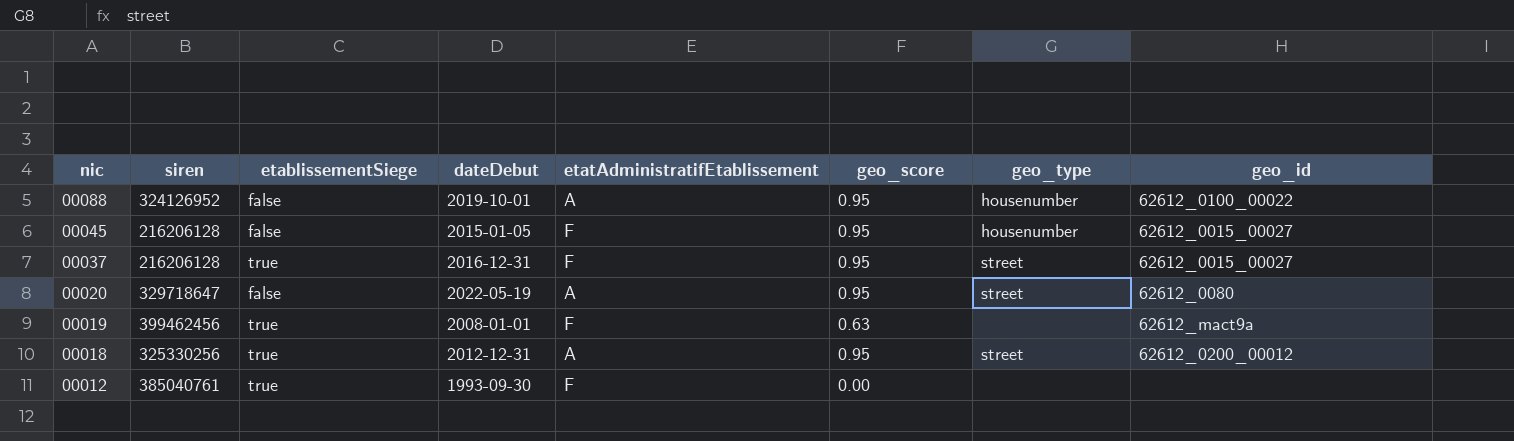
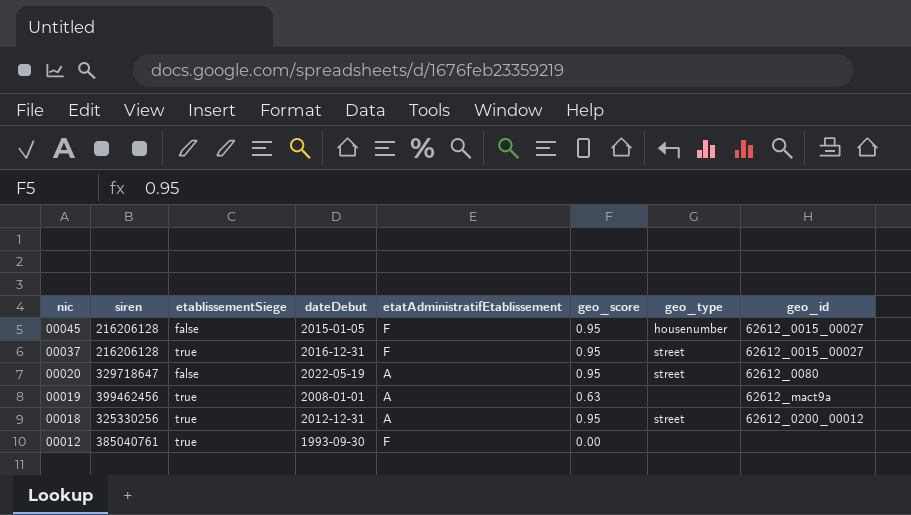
row 00088: 324126952 | false | 2019-10-01 | A | 0.95 | housenumber | 62612_0100_00022 -> none
00019 | etatAdministratifEtablissement: F -> A

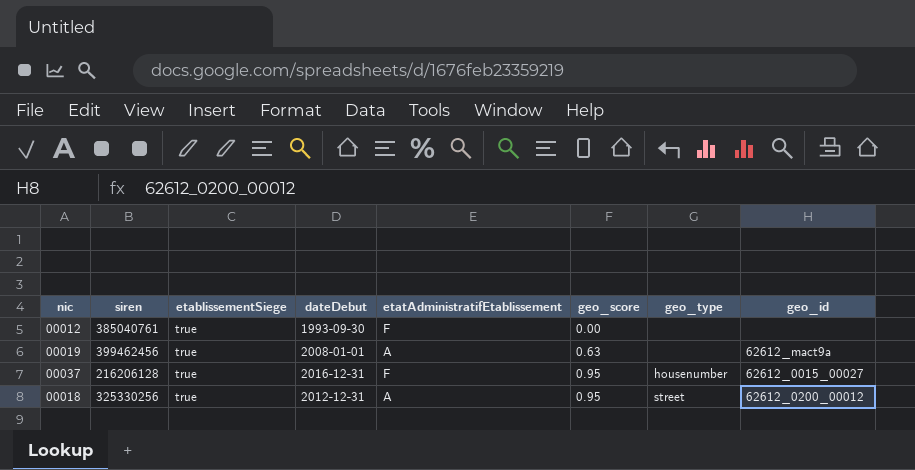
row order: nic descending -> geo_score ascending
row 00045: 216206128 | false | 2015-01-05 | F | 0.95 | housenumber | 62612_0015_00027 -> none
row 00020: 329718647 | false | 2022-05-19 | A | 0.95 | street | 62612_0080 -> none
00037 | geo_type: street -> housenumber

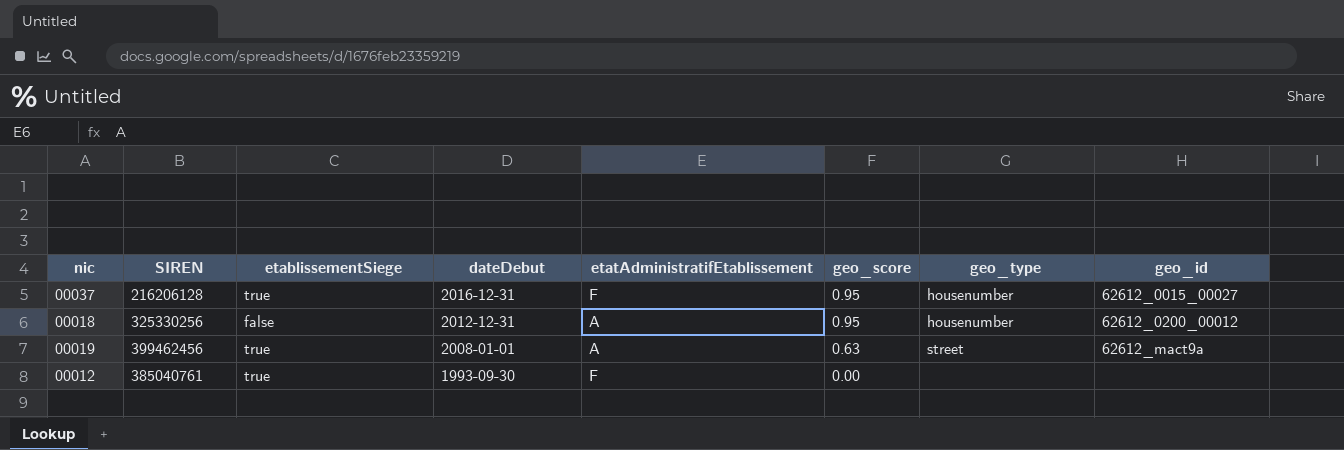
row order: geo_score ascending -> dateDebut descending
column name: siren -> SIREN
00018 | etablissementSiege: true -> false
00018 | geo_type: street -> housenumber
00019 | geo_type: none -> street

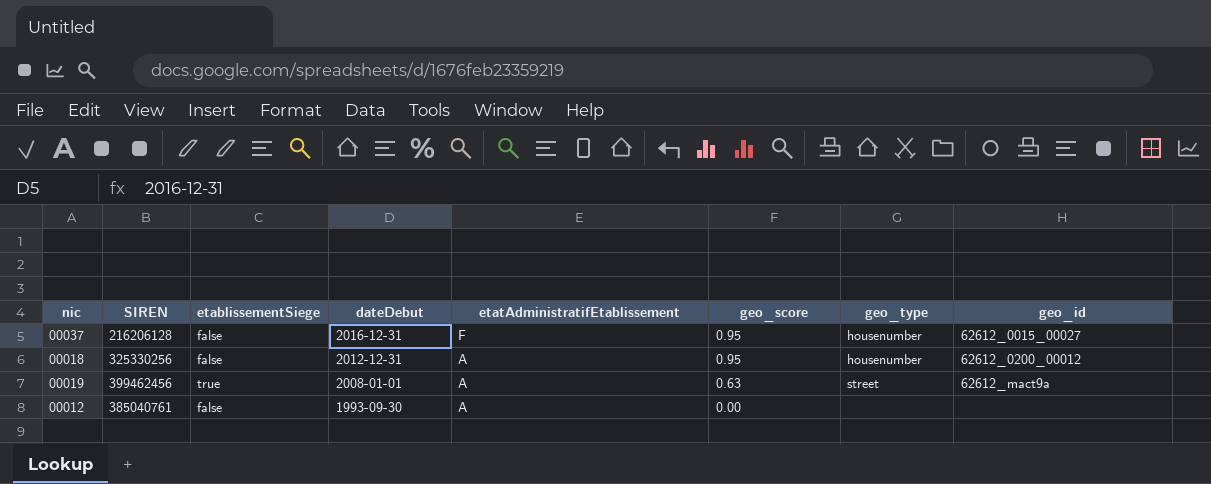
00037 | etablissementSiege: true -> false
00012 | etablissementSiege: true -> false
00012 | etatAdministratifEtablissement: F -> A

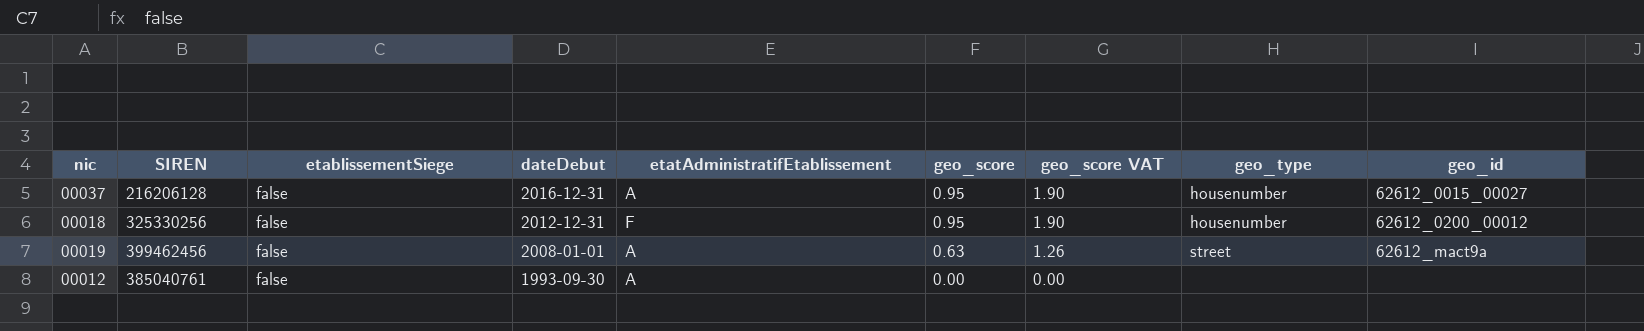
column geo_score VAT | formula: none -> [geo_score] * 2
00037 | etatAdministratifEtablissement: F -> A
00018 | etatAdministratifEtablissement: A -> F
00019 | etablissementSiege: true -> false

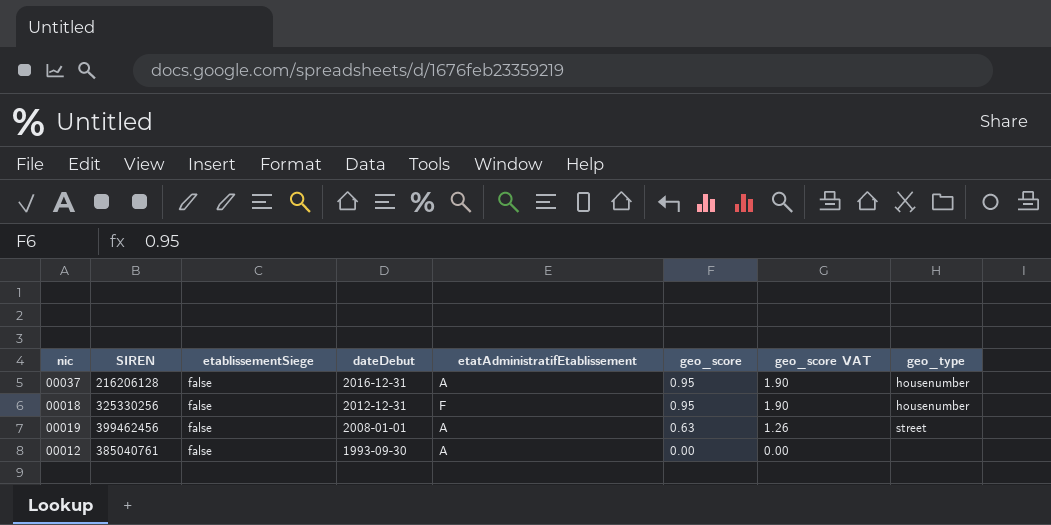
column geo_id | position: 9 -> none

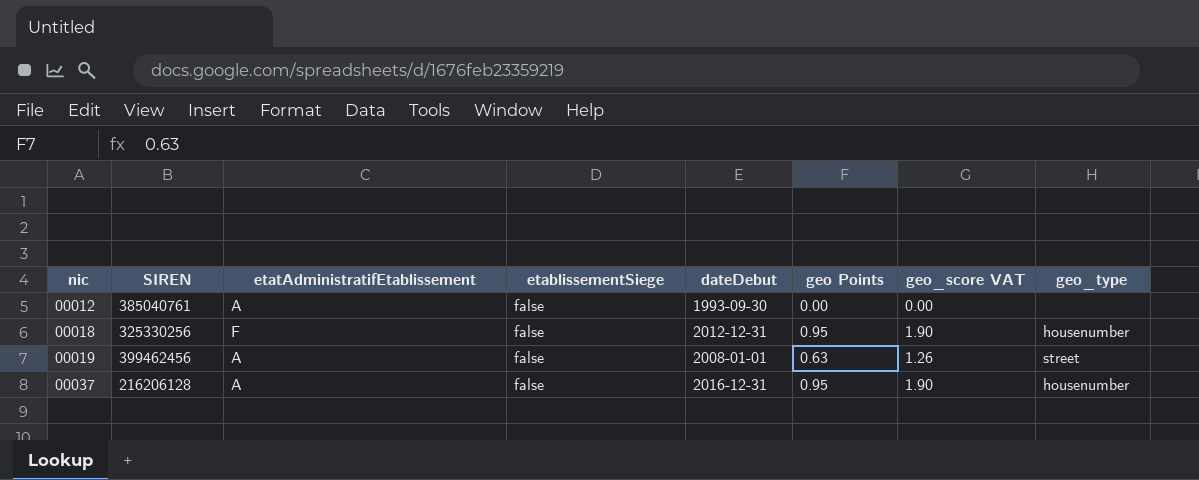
row order: dateDebut descending -> nic ascending
column etatAdministratifEtablissement | position: 5 -> 3
column name: geo_score -> geo Points

